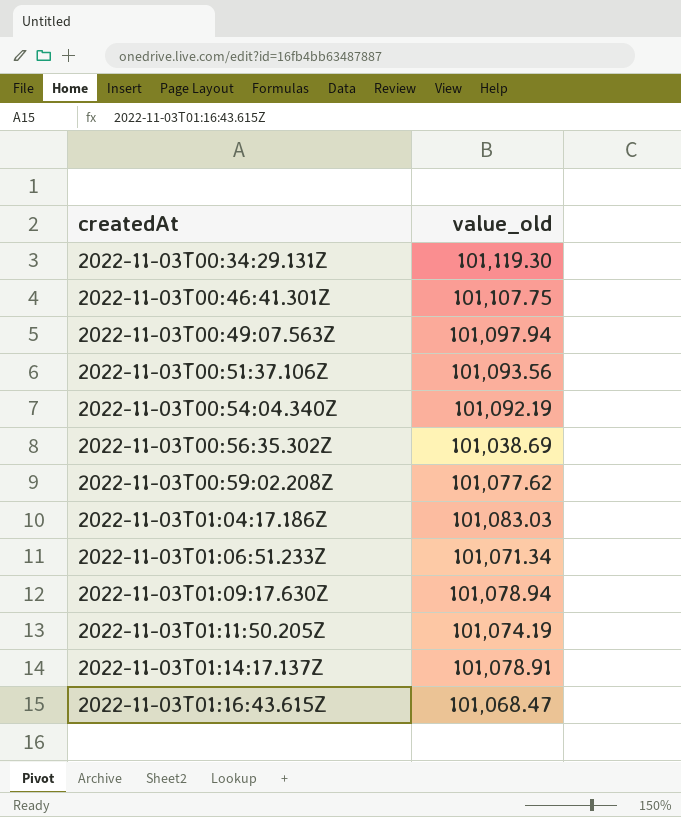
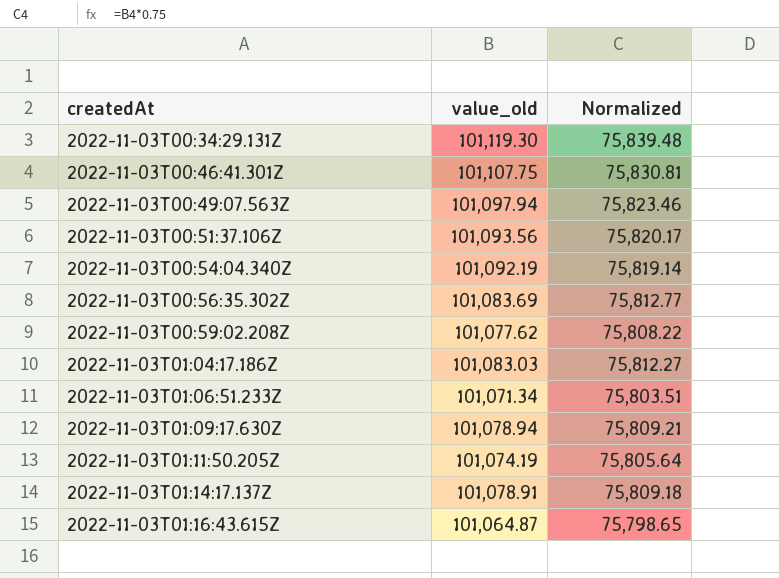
column Normalized | formula: none -> [value_old] * 0.75
2022-11-03T00:56:35.302Z | value_old: 101,038.69 -> 101,083.69
2022-11-03T01:16:43.615Z | value_old: 101,068.47 -> 101,064.87

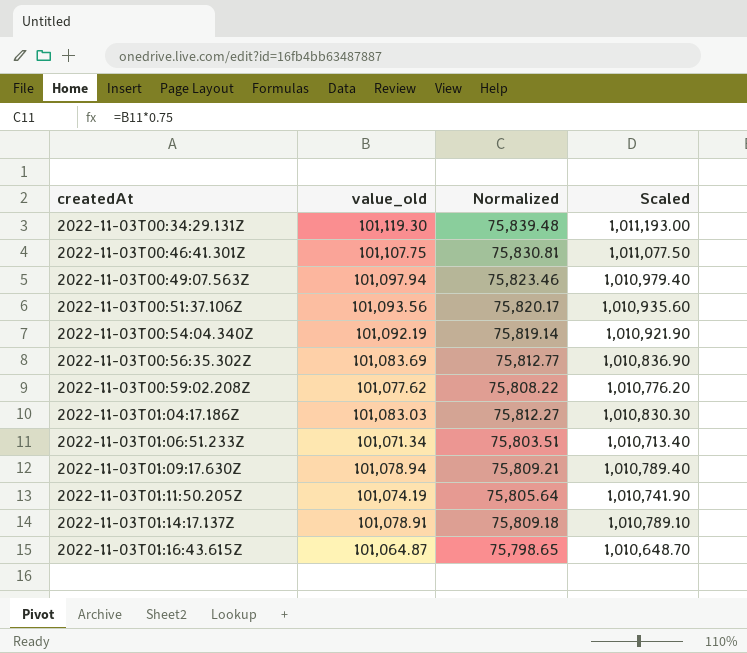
column Scaled | formula: none -> [value_old] * 10

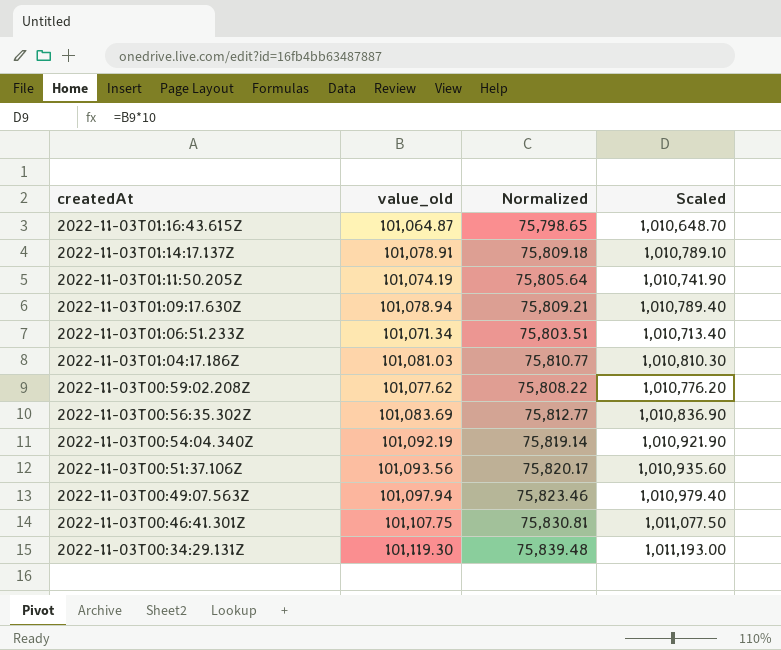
row order: createdAt ascending -> createdAt descending
2022-11-03T01:04:17.186Z | value_old: 101,083.03 -> 101,081.03
2022-11-03T01:04:17.186Z | Normalized: 75,812.27 -> 75,810.77
2022-11-03T01:04:17.186Z | Scaled: 1,010,830.30 -> 1,010,810.30

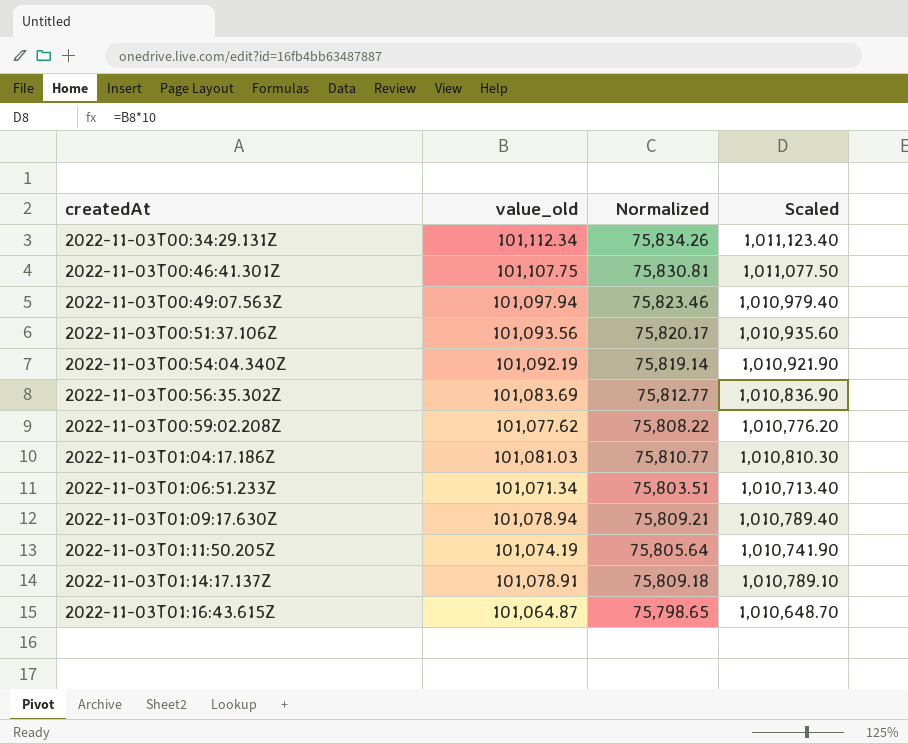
row order: createdAt descending -> createdAt ascending
2022-11-03T00:34:29.131Z | value_old: 101,119.30 -> 101,112.34
2022-11-03T00:34:29.131Z | Normalized: 75,839.48 -> 75,834.26
2022-11-03T00:34:29.131Z | Scaled: 1,011,193.00 -> 1,011,123.40

